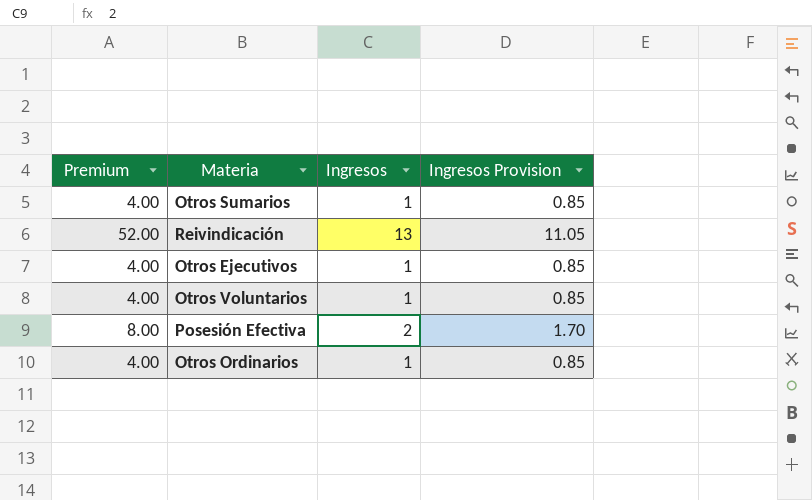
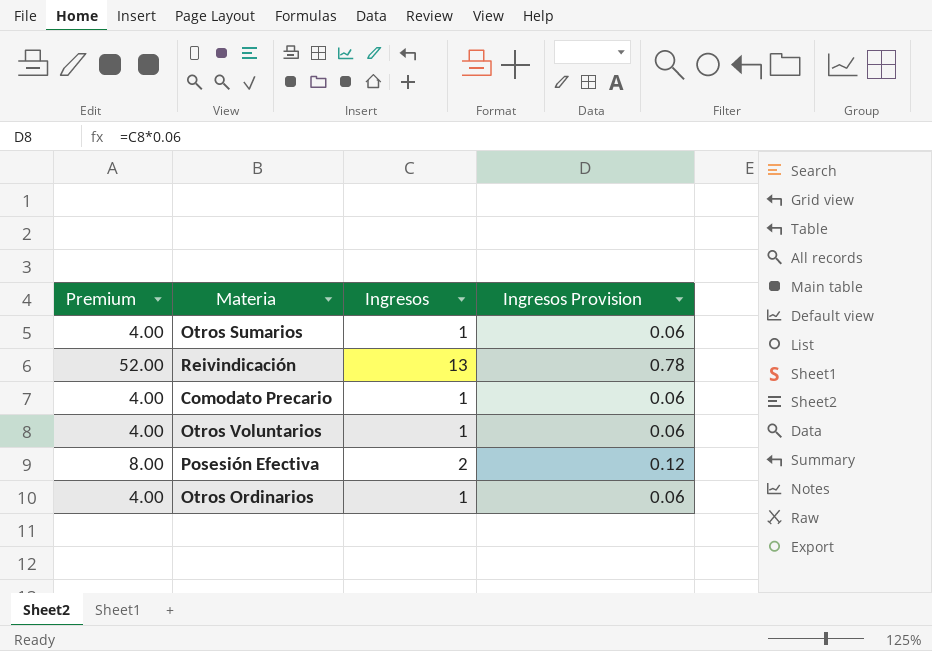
column Ingresos Provision | formula: [Ingresos] * 0.85 -> [Ingresos] * 0.06
row Otros Ejecutivos: 4.00 | 1 | 0.85 -> none
row Comodato Precario: none -> 4.00 | 1 | 0.06

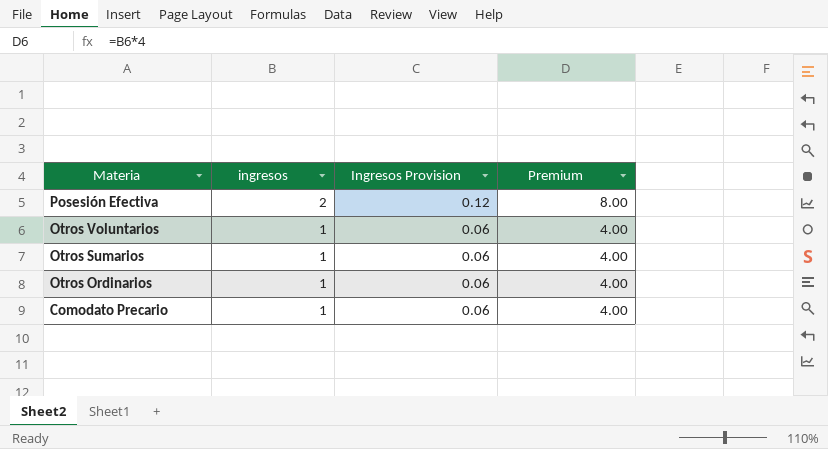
row order: none -> Materia descending
column name: Ingresos -> ingresos
column Premium | position: 1 -> 4
row Reivindicación: 52.00 | 13 | 0.78 -> none

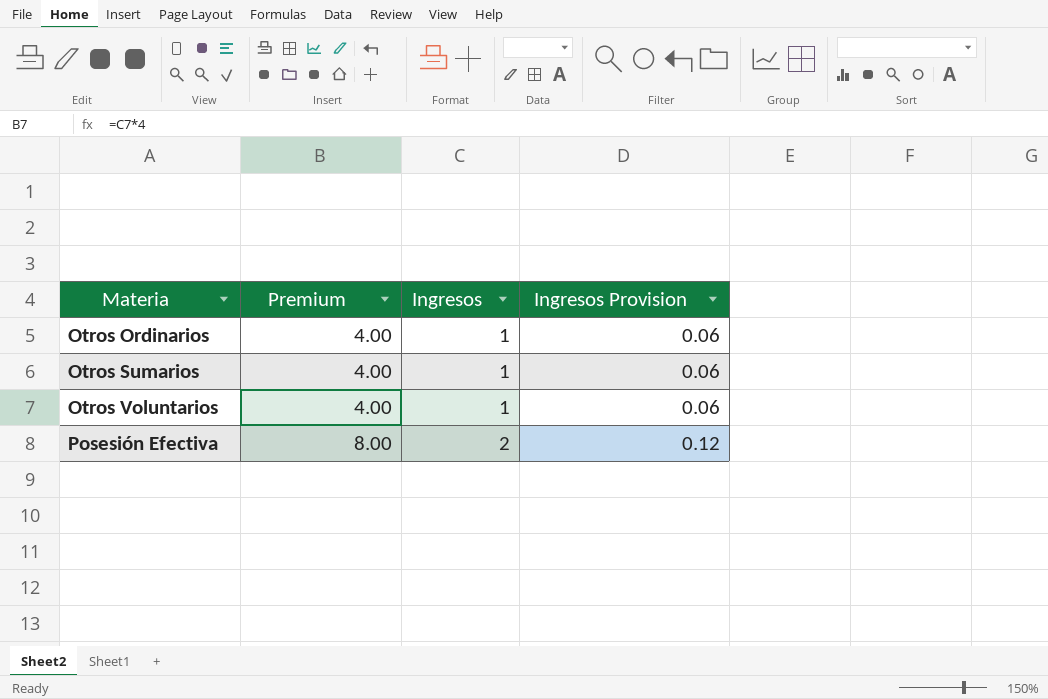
row order: Materia descending -> Materia ascending
column Premium | position: 4 -> 2
column name: ingresos -> Ingresos
row Comodato Precario: 1 | 0.06 | 4.00 -> none

